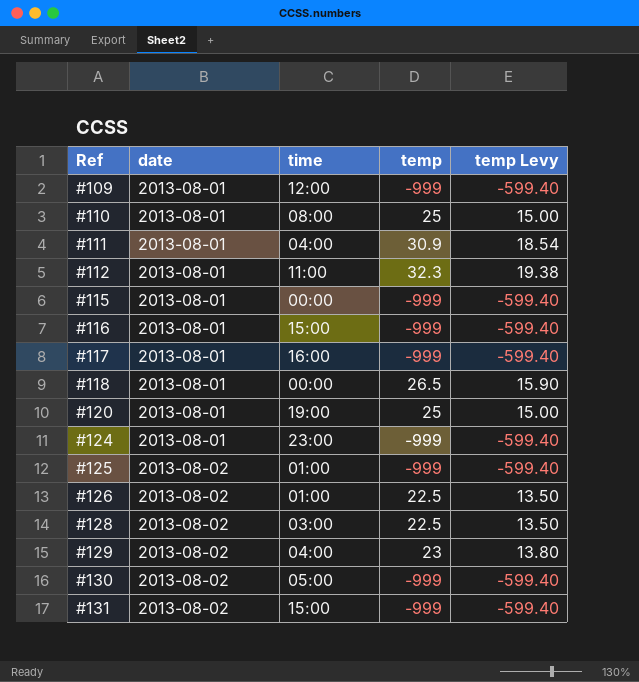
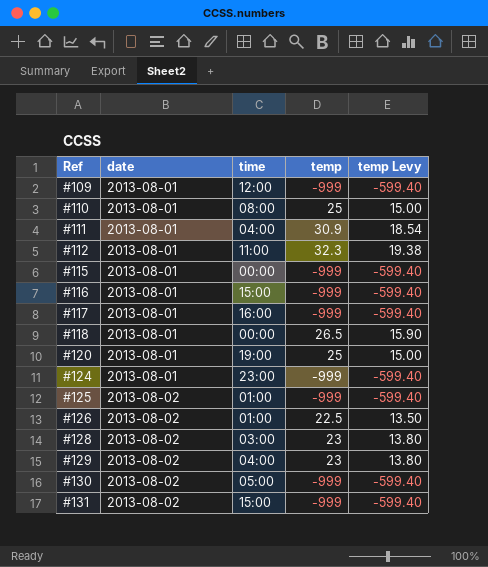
#128 | temp: 22.5 -> 23
#128 | temp Levy: 13.50 -> 13.80

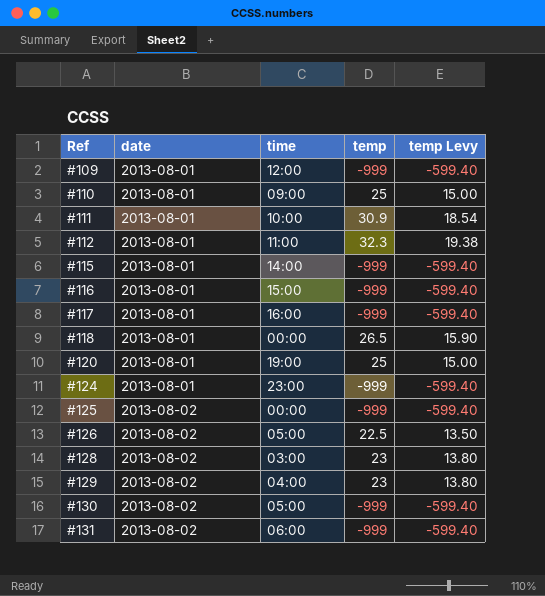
#110 | time: 08:00 -> 09:00
#111 | time: 04:00 -> 10:00
#115 | time: 00:00 -> 14:00
#125 | time: 01:00 -> 00:00
#126 | time: 01:00 -> 05:00
#131 | time: 15:00 -> 06:00

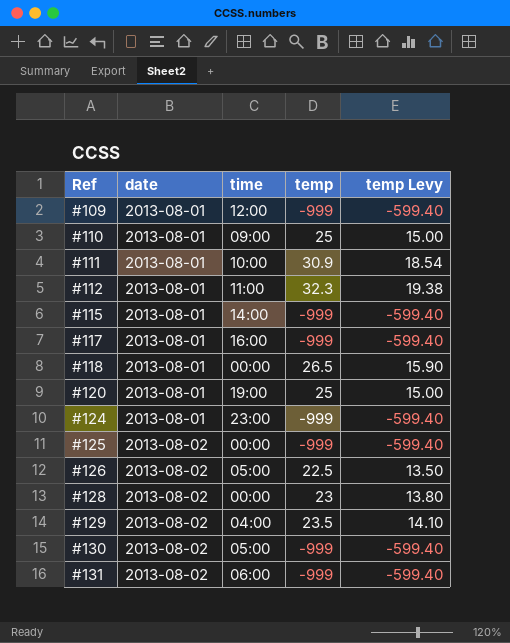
row #116: 2013-08-01 | 15:00 | -999 | -599.40 -> none
#128 | time: 03:00 -> 00:00
#129 | temp: 23 -> 23.5
#129 | temp Levy: 13.80 -> 14.10

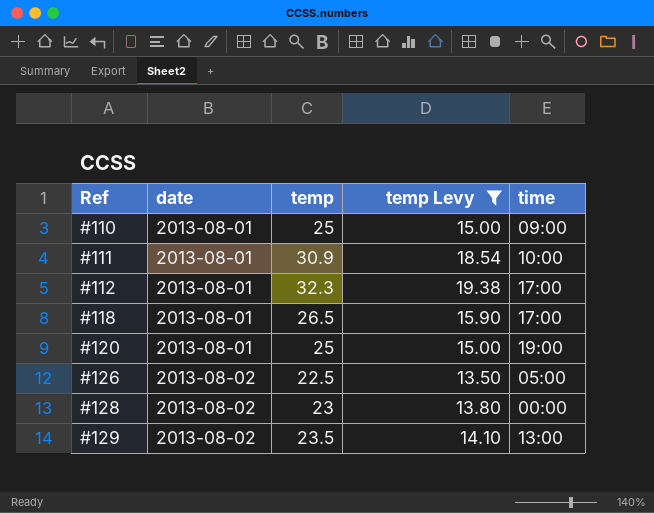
filter: none -> temp Levy != -599.40
column time | position: 3 -> 5
#112 | time: 11:00 -> 17:00
#118 | time: 00:00 -> 17:00
#129 | time: 04:00 -> 13:00

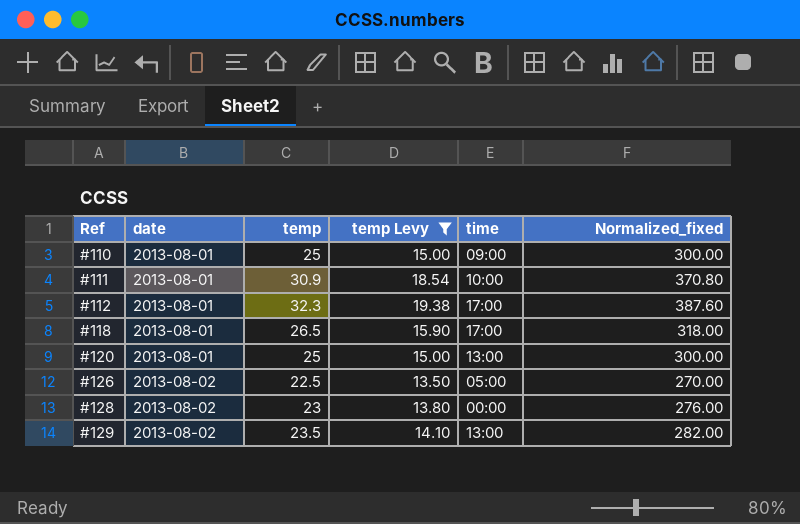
column Normalized_fixed | formula: none -> [temp] * 12
#120 | time: 19:00 -> 13:00

